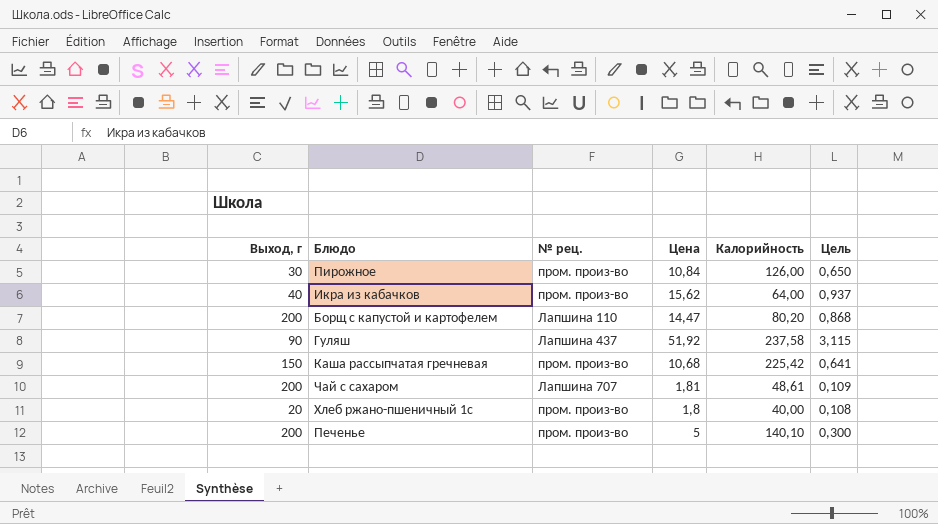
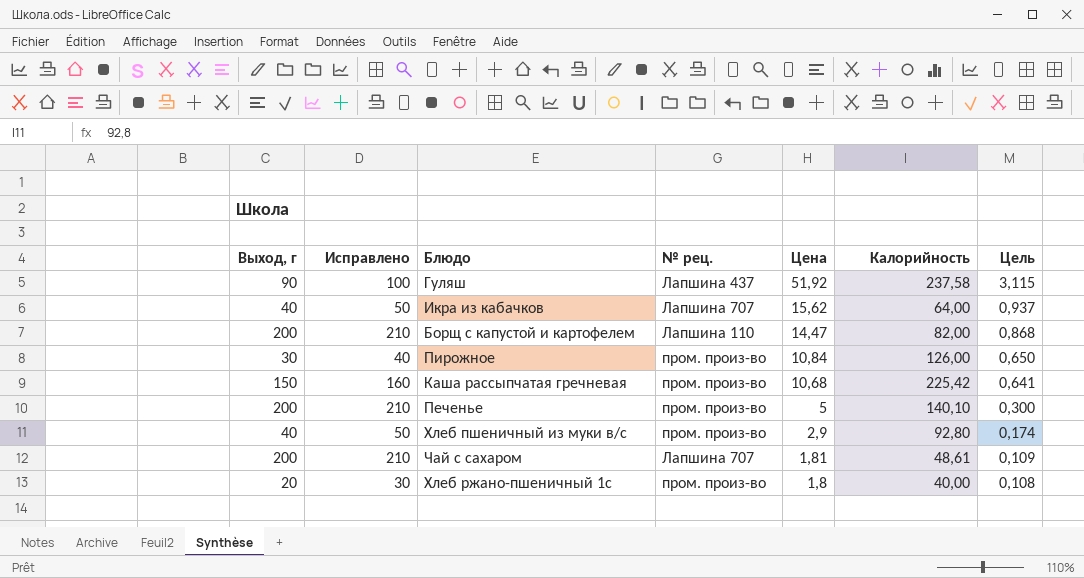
row order: none -> Цена descending
column Исправлено | formula: none -> [Выход, г] + 10
Икра из кабачков | № рец.: пром. произ-во -> Лапшина 707
Борщ с капустой и картофелем | Калорийность: 80,20 -> 82,00
row Хлеб пшеничный из муки в/с: none -> 40 | 50 | пром. произ-во | 2,9 | 92,80 | 0,174

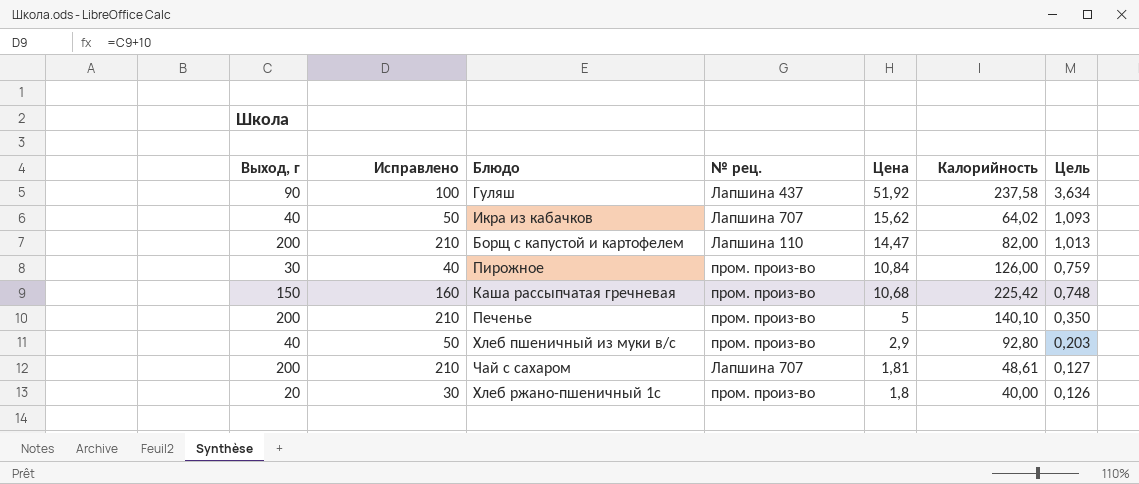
column Цель | formula: [Цена] * 0,06 -> [Цена] * 0,07
Икра из кабачков | Калорийность: 64,00 -> 64,02

